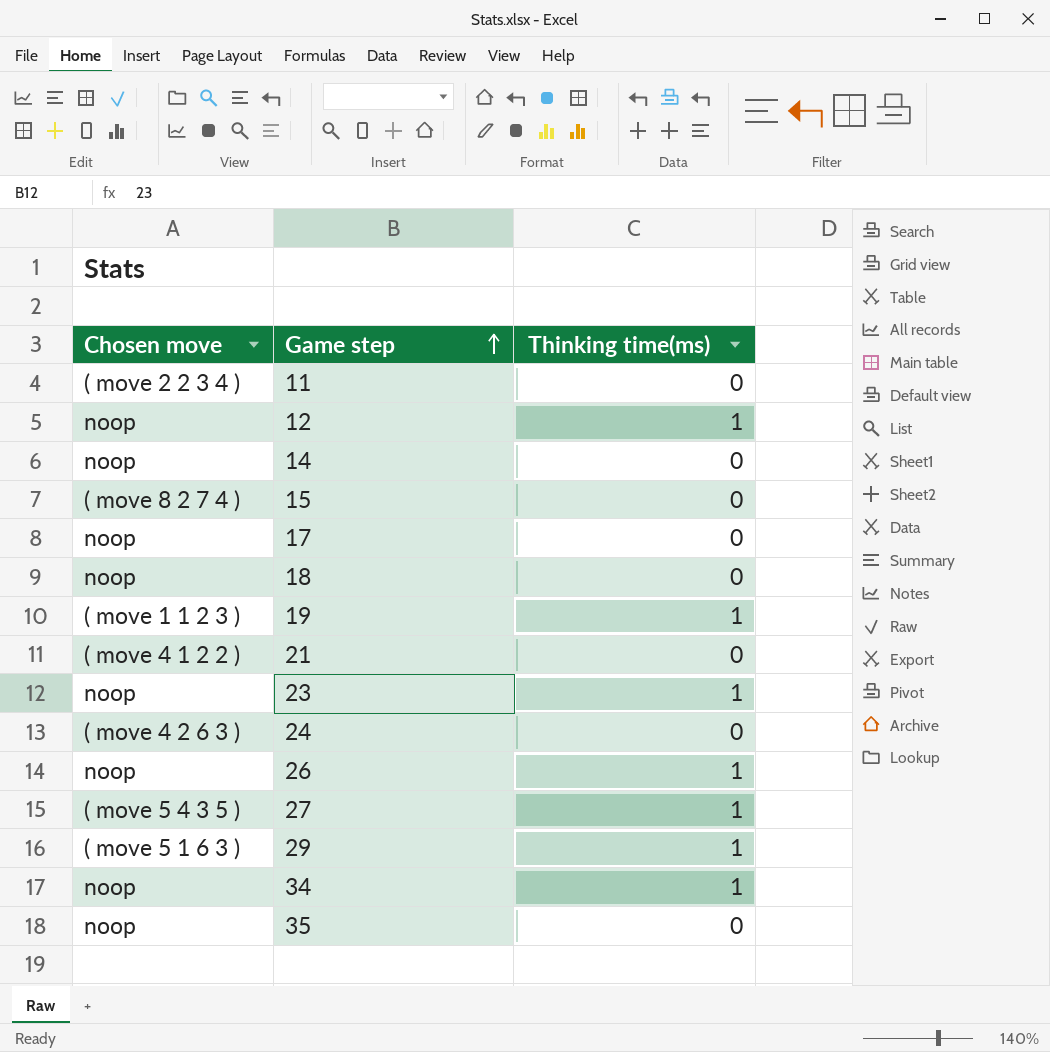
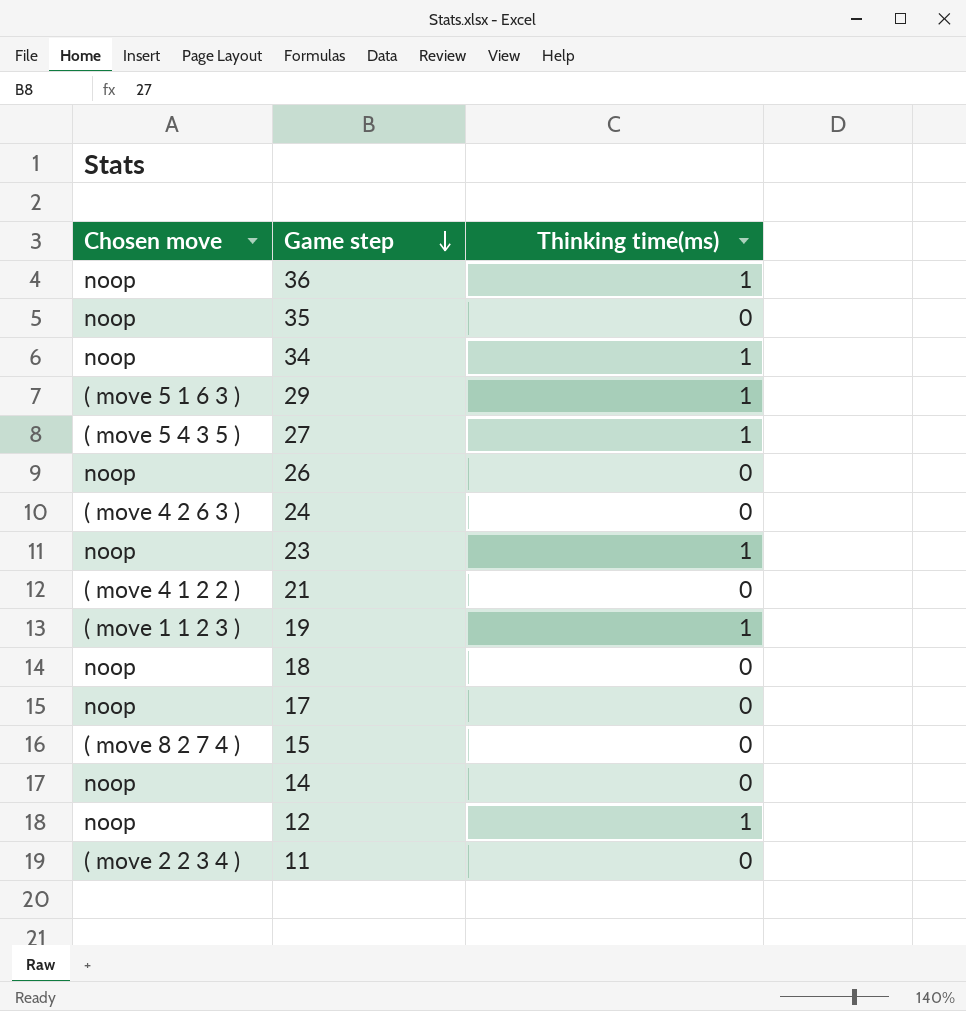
row order: Game step ascending -> Game step descending
row 36: none -> noop | 1
26 | Thinking time(ms): 1 -> 0

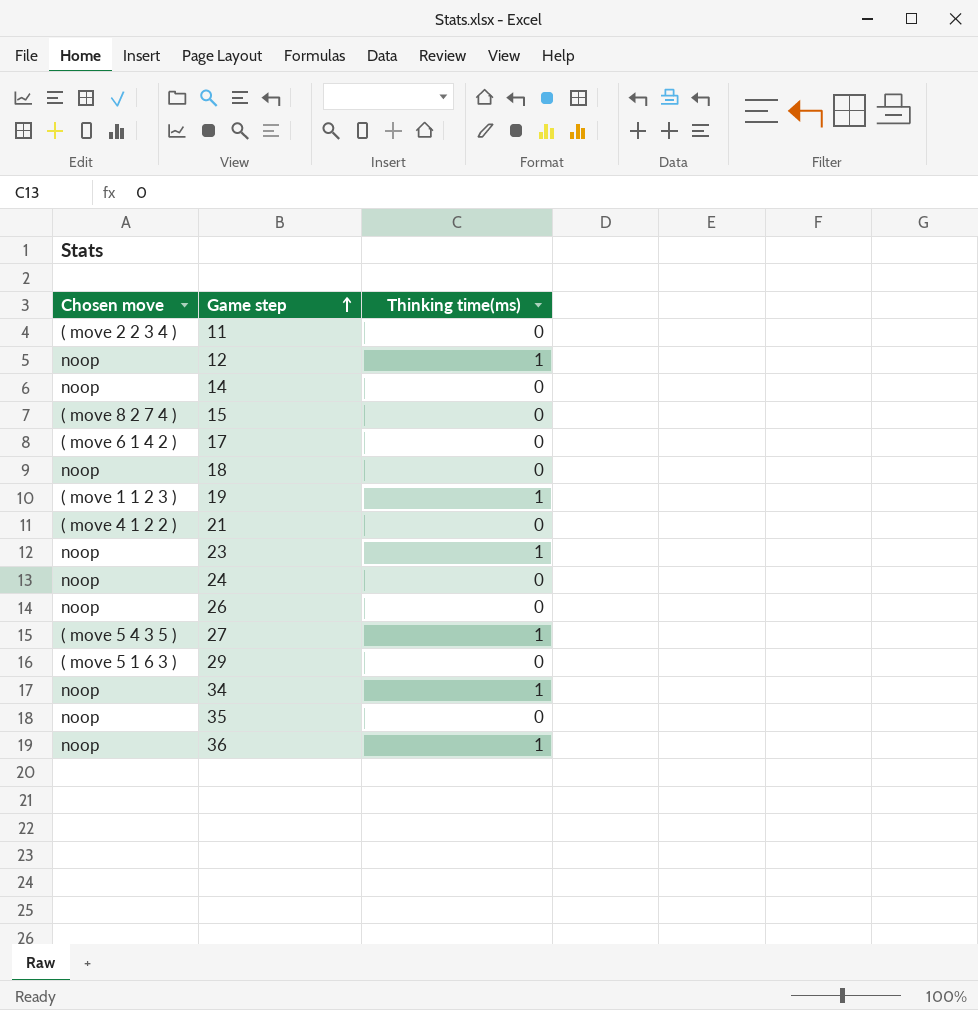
row order: Game step descending -> Game step ascending
17 | Chosen move: noop -> ( move 6 1 4 2 )
24 | Chosen move: ( move 4 2 6 3 ) -> noop
29 | Thinking time(ms): 1 -> 0

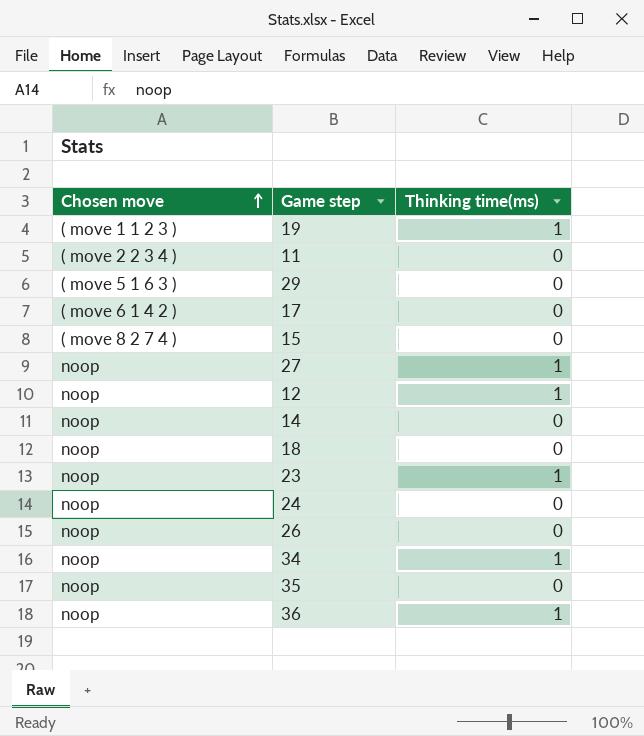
row order: Game step ascending -> Chosen move ascending
row 21: ( move 4 1 2 2 ) | 0 -> none
27 | Chosen move: ( move 5 4 3 5 ) -> noop

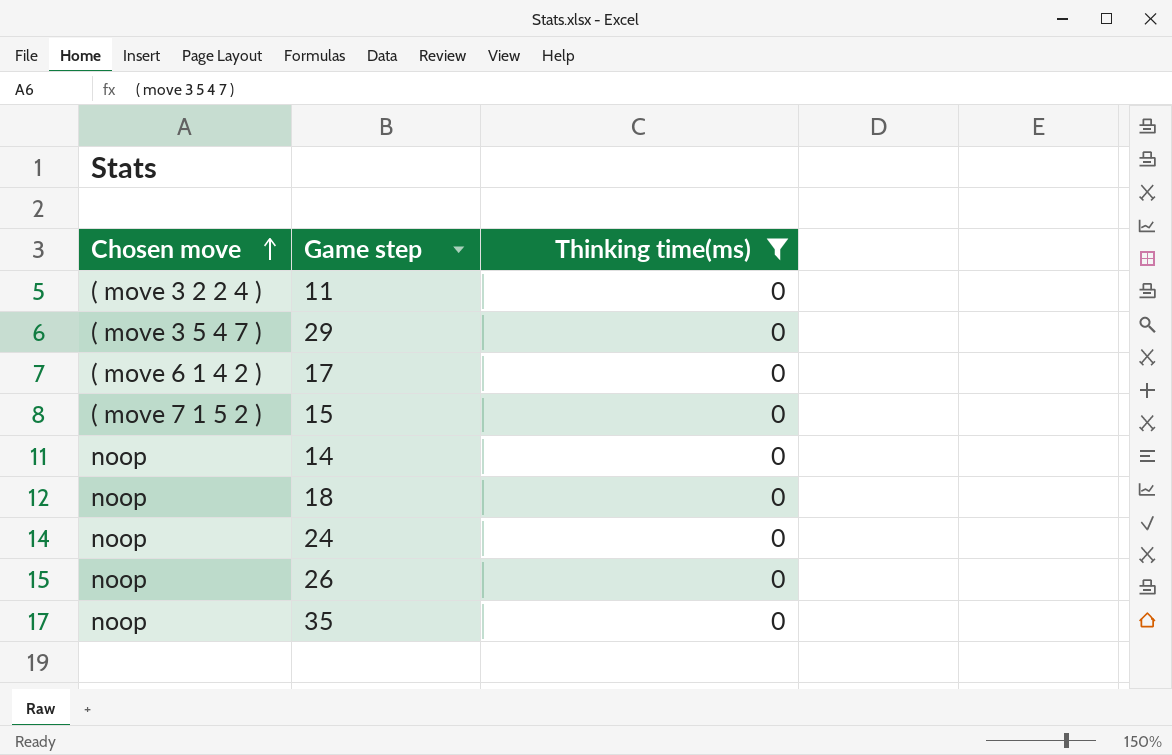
filter: none -> Thinking time(ms) = 0
11 | Chosen move: ( move 2 2 3 4 ) -> ( move 3 2 2 4 )
29 | Chosen move: ( move 5 1 6 3 ) -> ( move 3 5 4 7 )
15 | Chosen move: ( move 8 2 7 4 ) -> ( move 7 1 5 2 )

